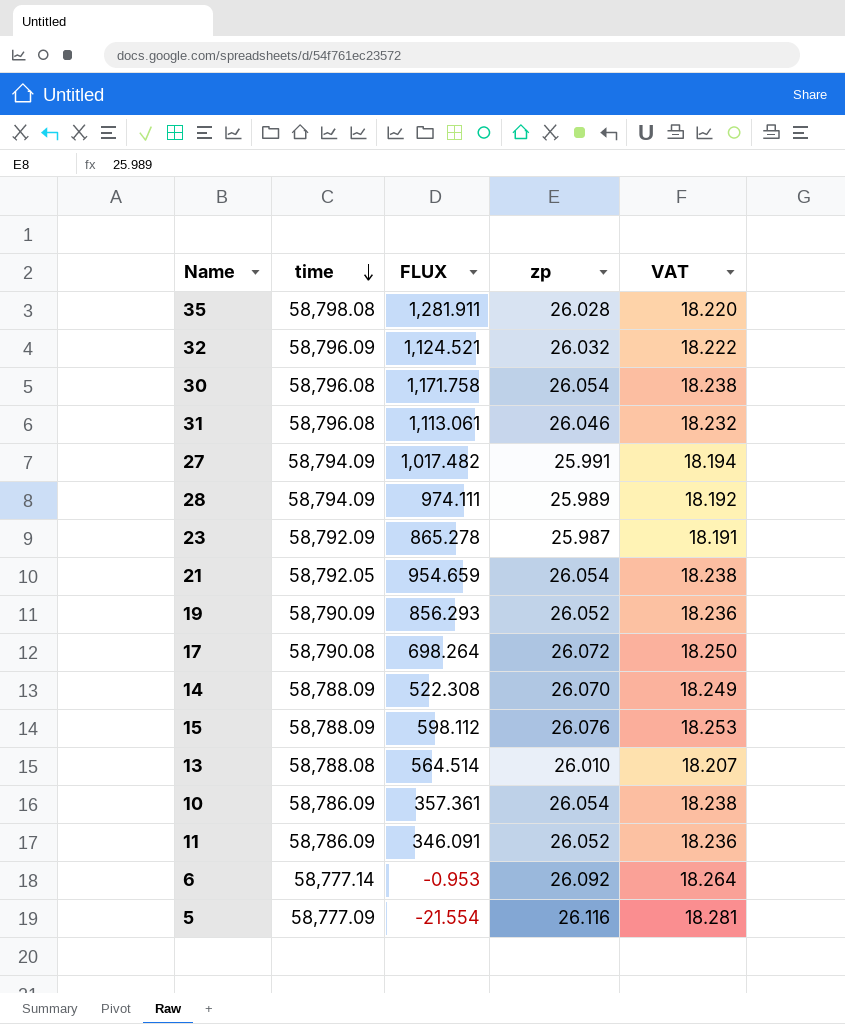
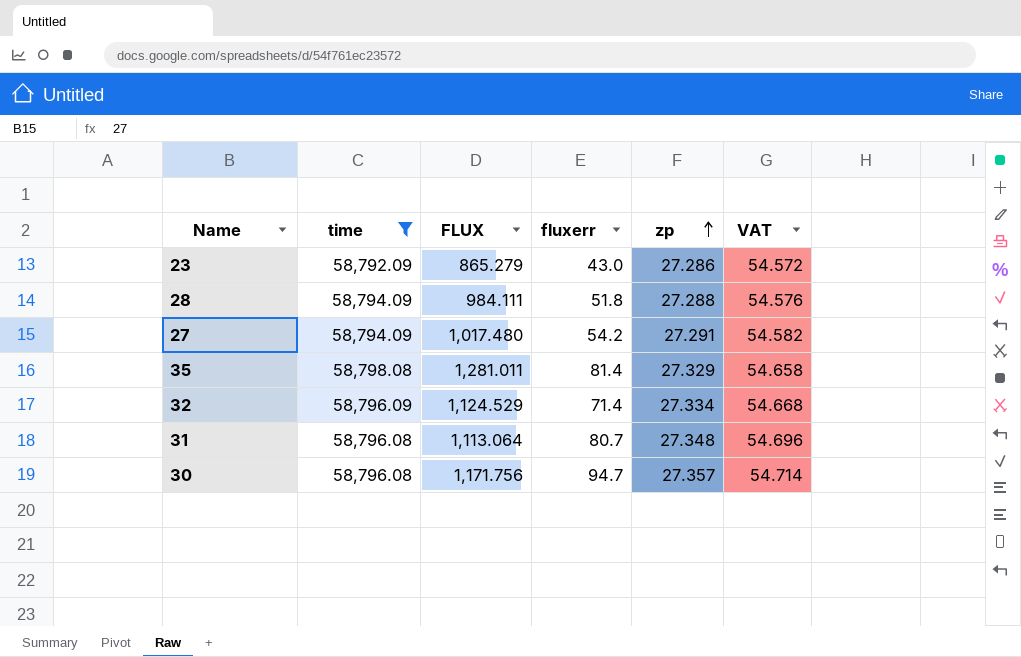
filter: none -> time >= 58,792.09
row order: time descending -> zp ascending
column fluxerr | position: none -> 4
column VAT | formula: [zp] * 0.7 -> [zp] * 2
23 | FLUX: 865.278 -> 865.279
23 | zp: 25.987 -> 27.286
28 | FLUX: 974.111 -> 984.111
28 | zp: 25.989 -> 27.288
27 | FLUX: 1,017.482 -> 1,017.480
27 | zp: 25.991 -> 27.291
35 | FLUX: 1,281.911 -> 1,281.011
35 | zp: 26.028 -> 27.329
32 | FLUX: 1,124.521 -> 1,124.529
32 | zp: 26.032 -> 27.334
31 | FLUX: 1,113.061 -> 1,113.064
31 | zp: 26.046 -> 27.348
30 | FLUX: 1,171.758 -> 1,171.756
30 | zp: 26.054 -> 27.357

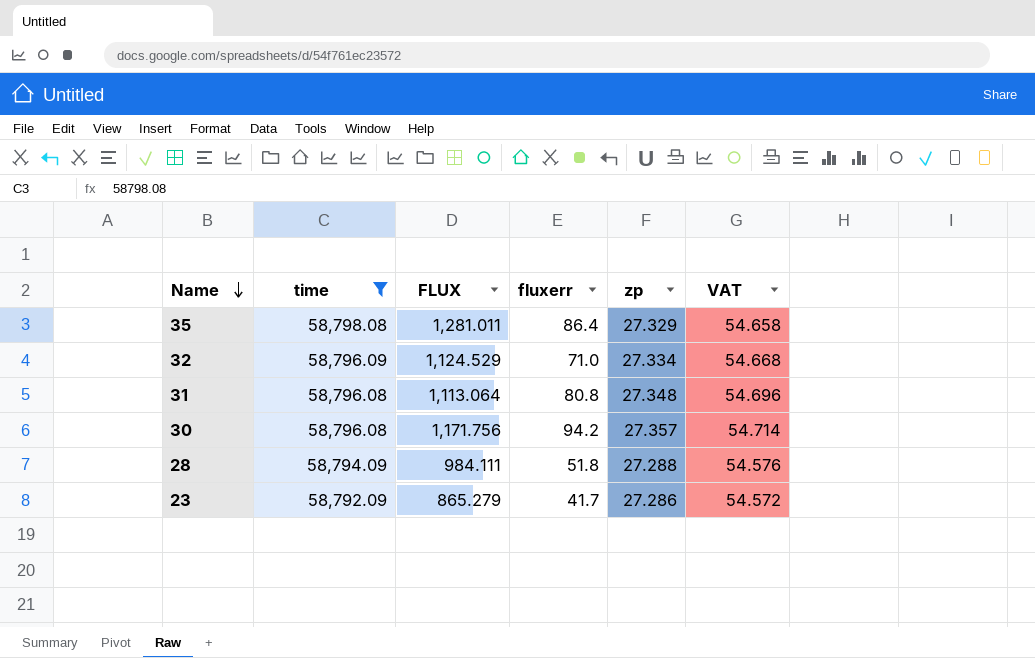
row order: zp ascending -> Name descending
row 27: 58,794.09 | 1,017.480 | 54.2 | 27.291 | 54.582 -> none
35 | fluxerr: 81.4 -> 86.4
32 | fluxerr: 71.4 -> 71.0
31 | fluxerr: 80.7 -> 80.8
30 | fluxerr: 94.7 -> 94.2
23 | fluxerr: 43.0 -> 41.7

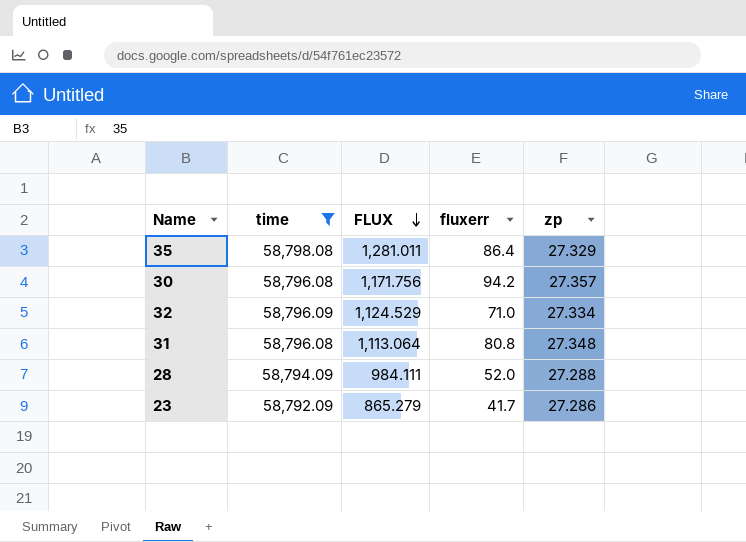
row order: Name descending -> FLUX descending
column VAT | formula: [zp] * 2 -> none
28 | fluxerr: 51.8 -> 52.0

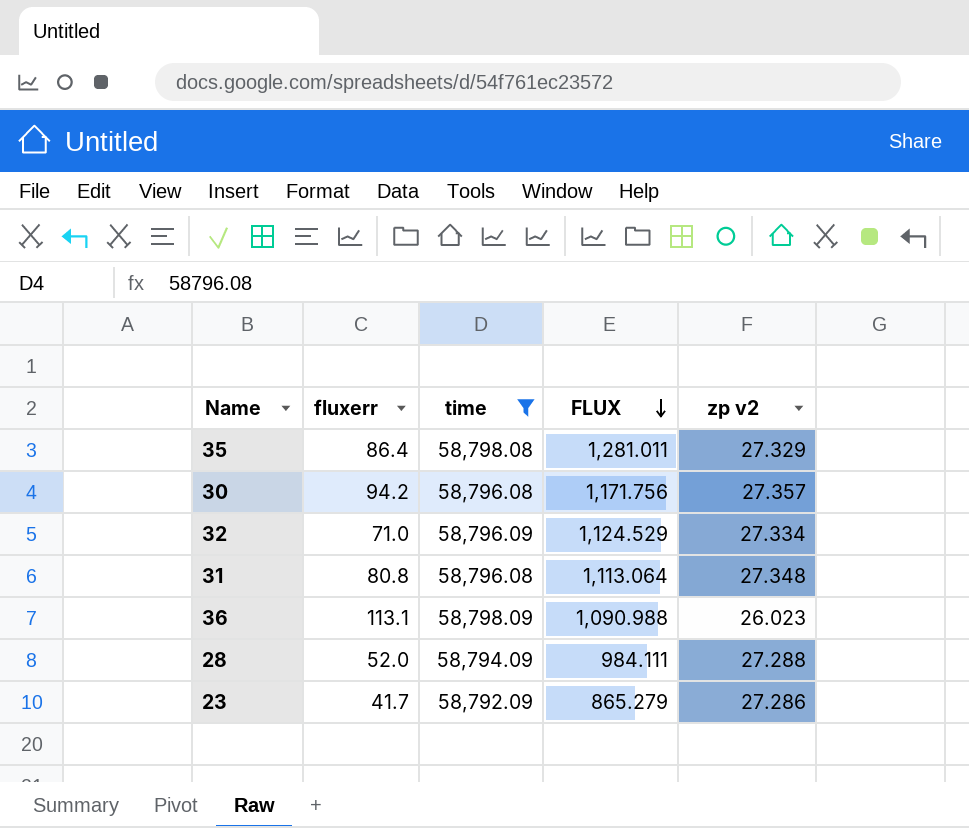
column fluxerr | position: 4 -> 2
column name: zp -> zp v2
row 36: none -> 113.1 | 58,798.09 | 1,090.988 | 26.023

